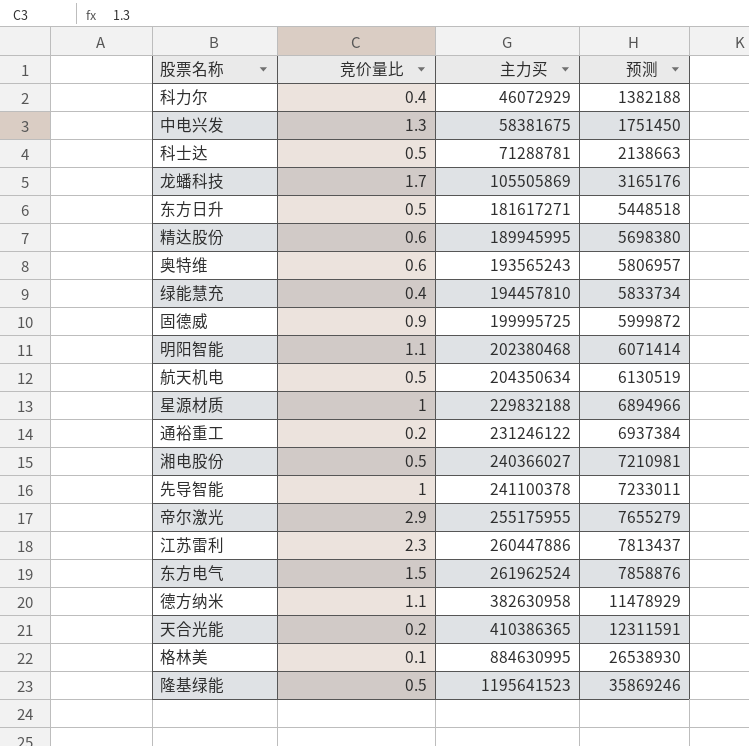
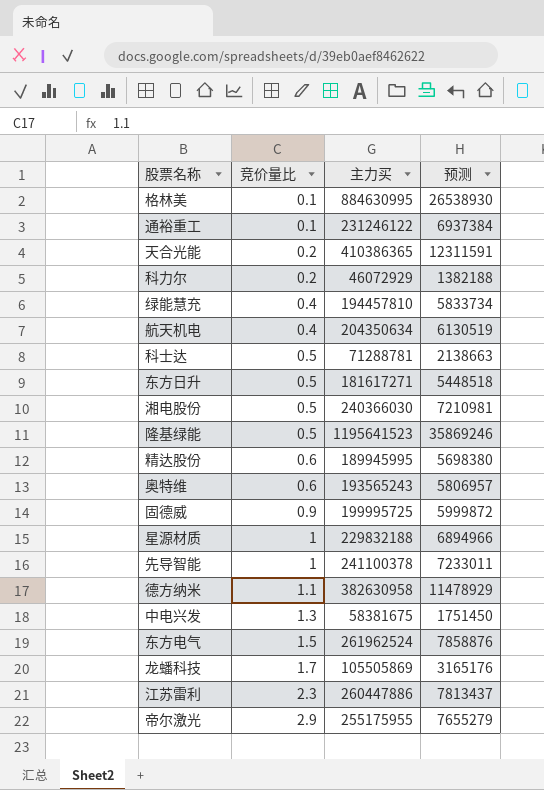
row order: 主力买 ascending -> 竞价量比 ascending
row 明阳智能: 1.1 | 202380468 | 6071414 -> none
通裕重工 | 竞价量比: 0.2 -> 0.1
科力尔 | 竞价量比: 0.4 -> 0.2
航天机电 | 竞价量比: 0.5 -> 0.4
湘电股份 | 主力买: 240366027 -> 240366030

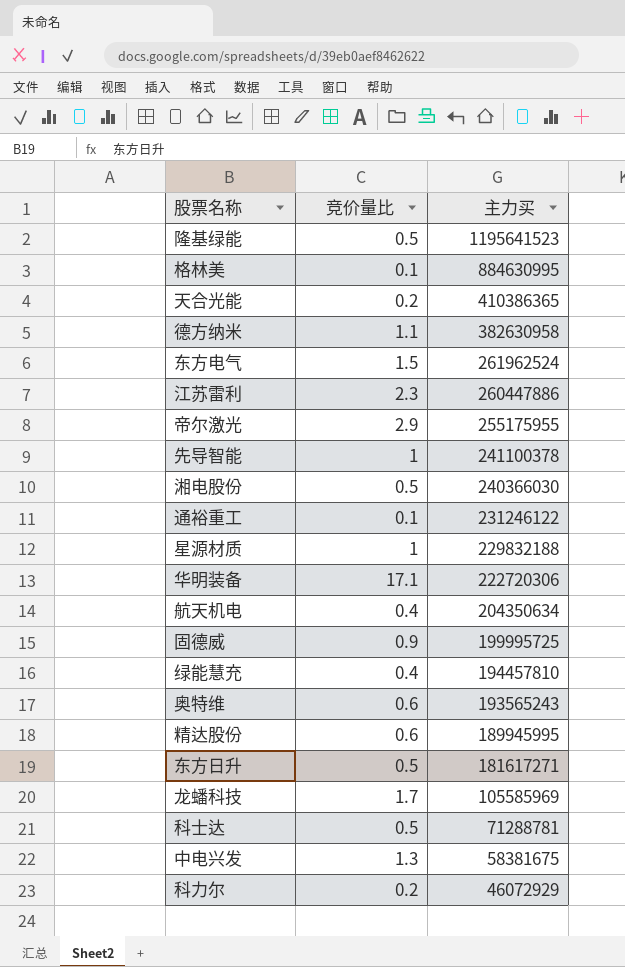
row order: 竞价量比 ascending -> 主力买 descending
column 预测 | formula: [主力买] * 0.03 -> none
row 华明装备: none -> 17.1 | 222720306
龙蟠科技 | 主力买: 105505869 -> 105585969

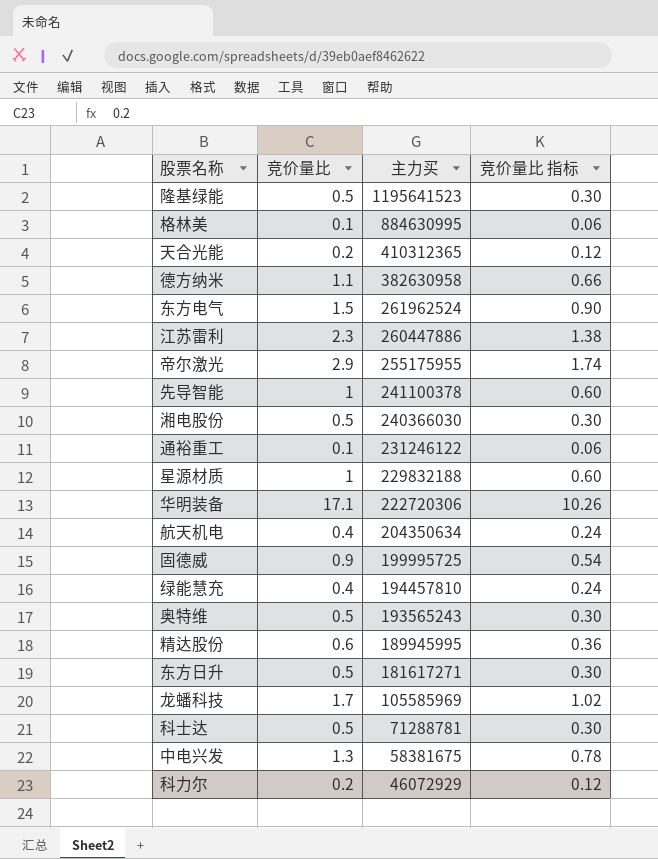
column 竞价量比 指标 | formula: none -> [竞价量比] * 0.6
天合光能 | 主力买: 410386365 -> 410312365
奥特维 | 竞价量比: 0.6 -> 0.5

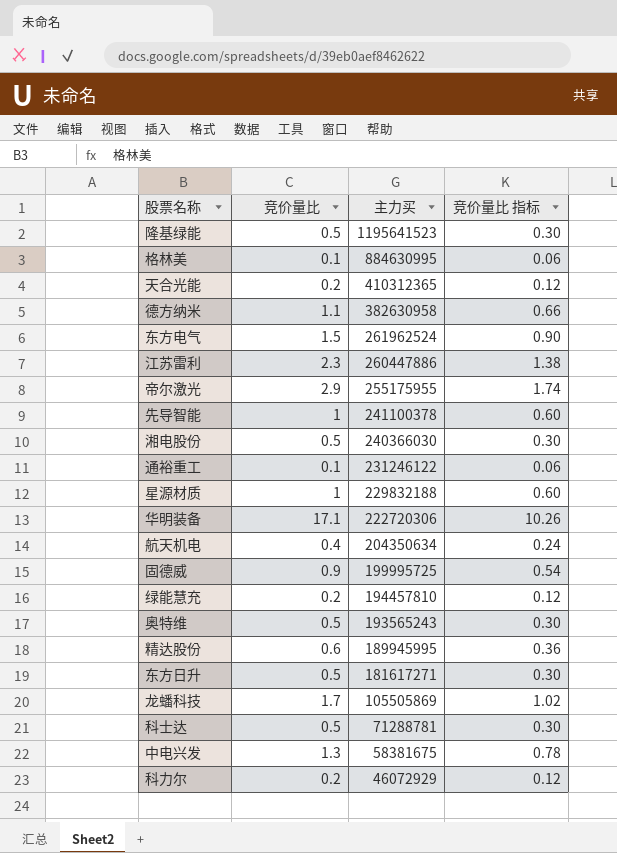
绿能慧充 | 竞价量比: 0.4 -> 0.2
绿能慧充 | 竞价量比 指标: 0.24 -> 0.12
龙蟠科技 | 主力买: 105585969 -> 105505869

